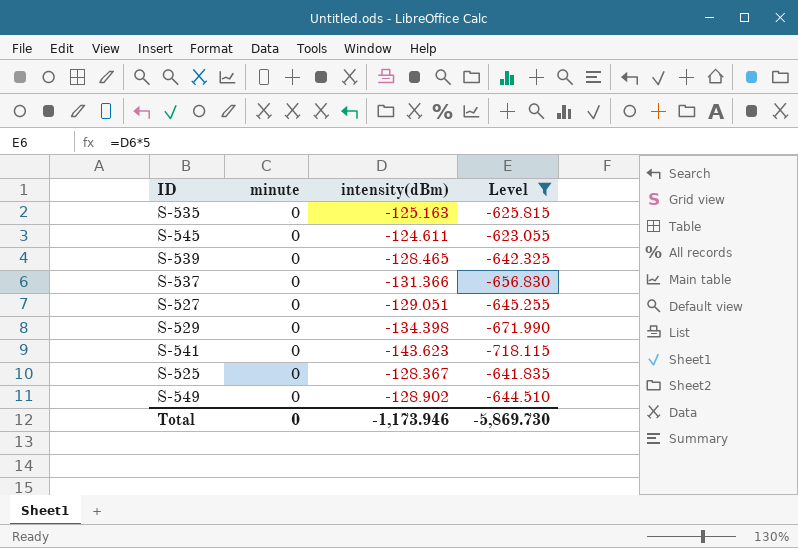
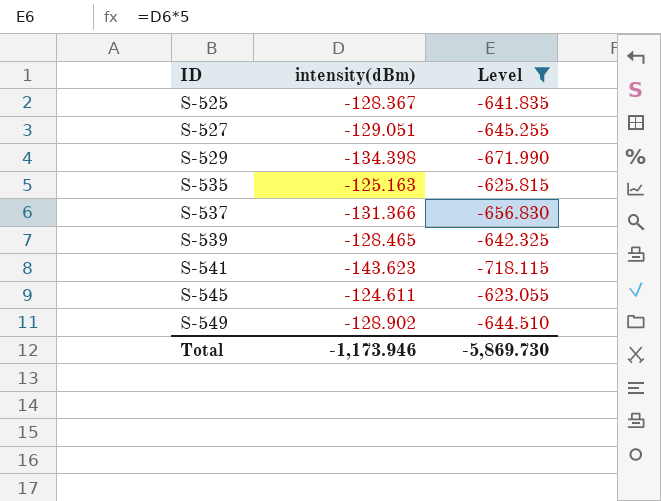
row order: none -> ID ascending
column minute | position: 2 -> none

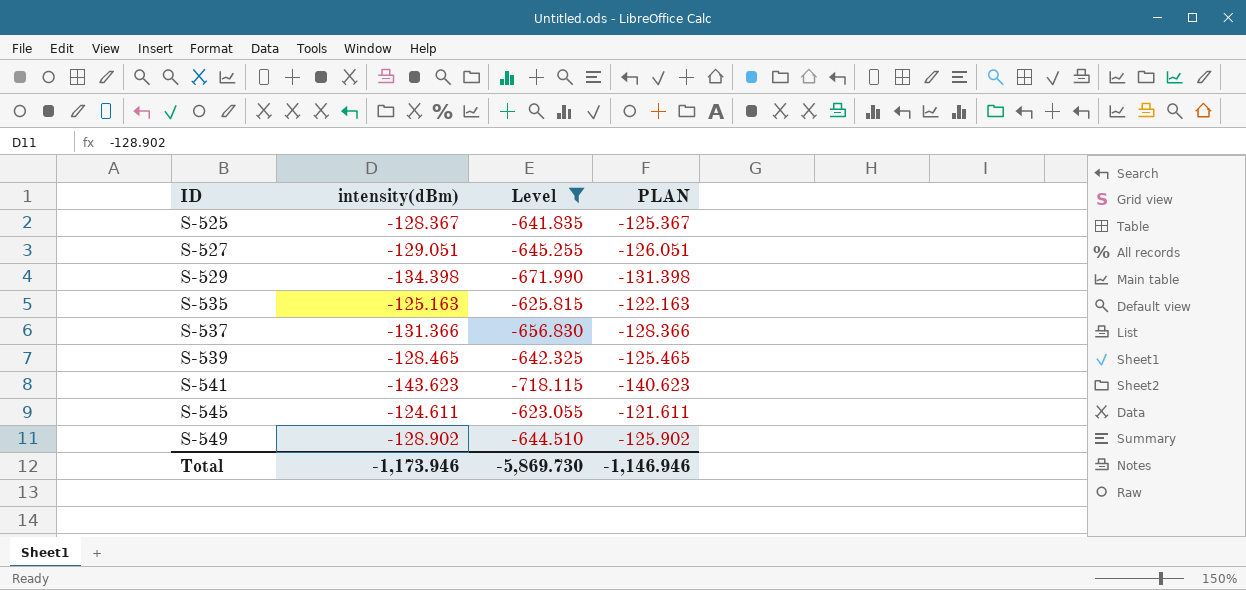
column PLAN | formula: none -> [intensity(dBm)] + 3

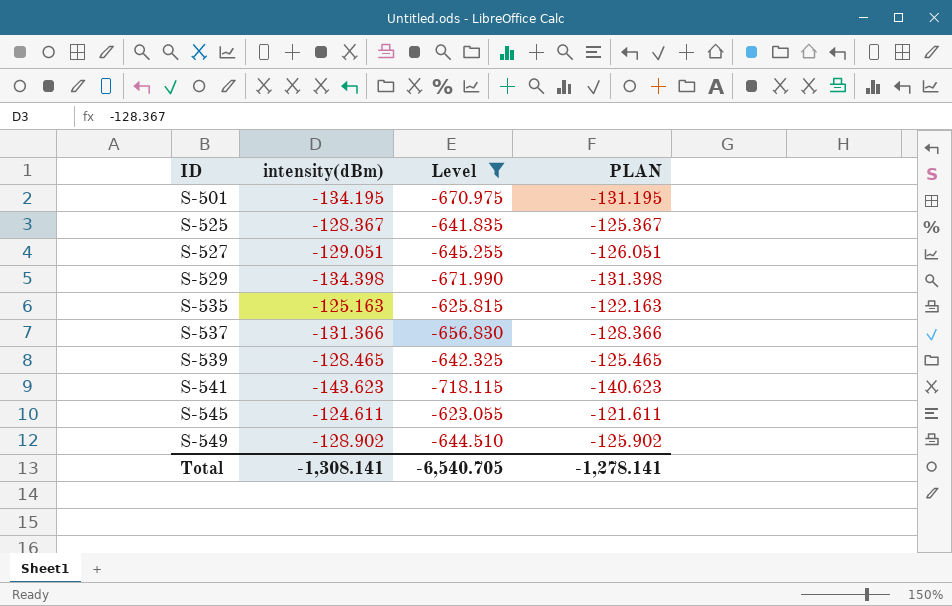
row S-501: none -> -134.195 | -670.975 | -131.195
Total | intensity(dBm): -1,173.946 -> -1,308.141
Total | Level: -5,869.730 -> -6,540.705
Total | PLAN: -1,146.946 -> -1,278.141

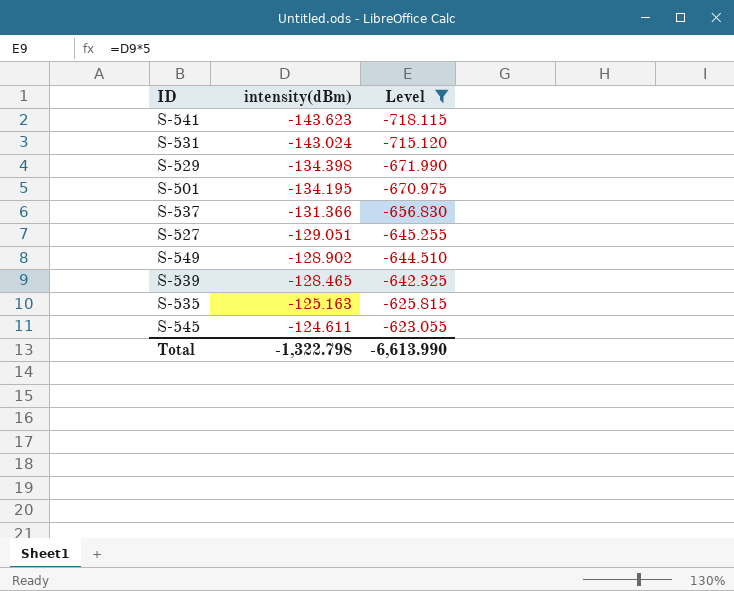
row order: ID ascending -> intensity(dBm) ascending
column PLAN | formula: [intensity(dBm)] + 3 -> none
row S-525: -128.367 | -641.835 | -125.367 -> none
row S-531: none -> -143.024 | -715.120
Total | intensity(dBm): -1,308.141 -> -1,322.798
Total | Level: -6,540.705 -> -6,613.990

